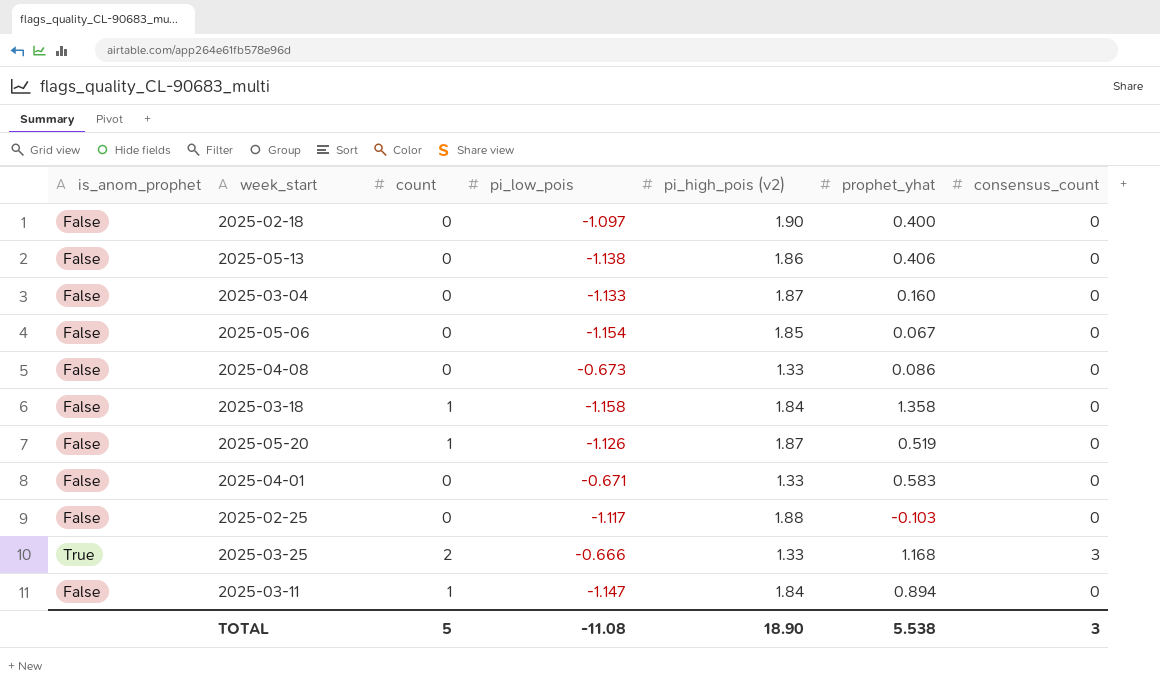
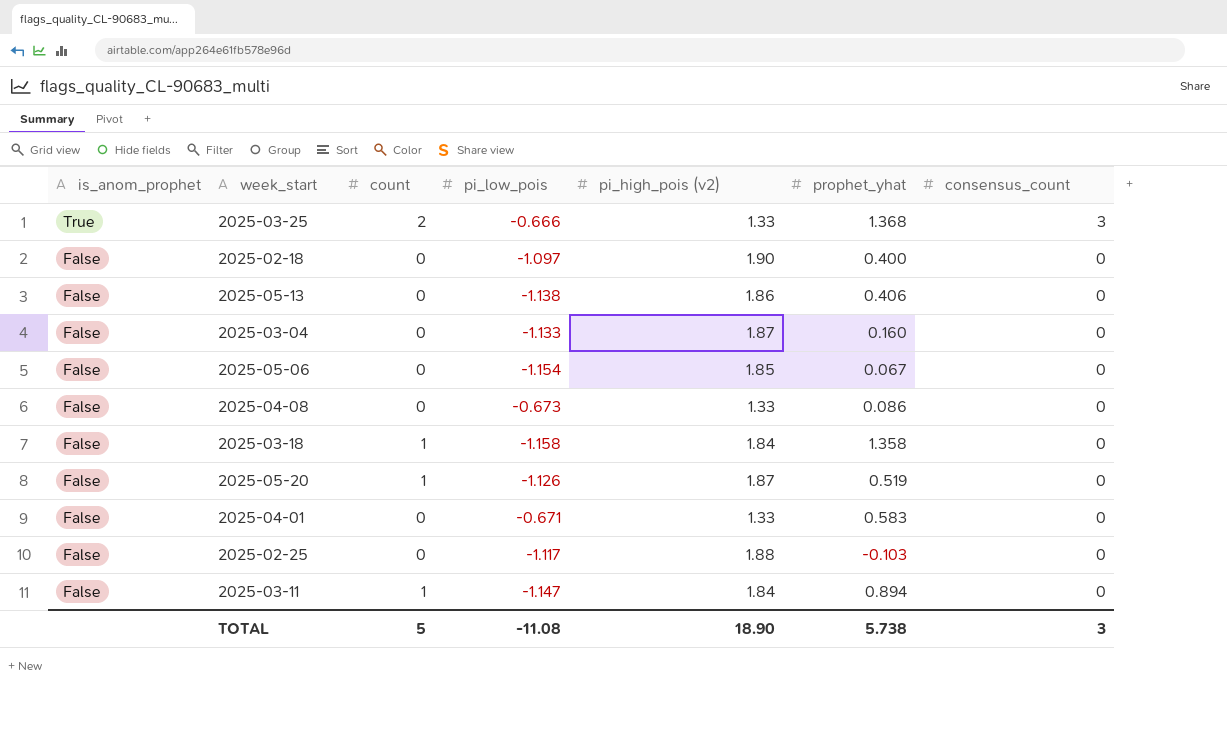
row order: none -> is_anom_prophet descending
2025-03-25 | prophet_yhat: 1.168 -> 1.368
TOTAL | prophet_yhat: 5.538 -> 5.738

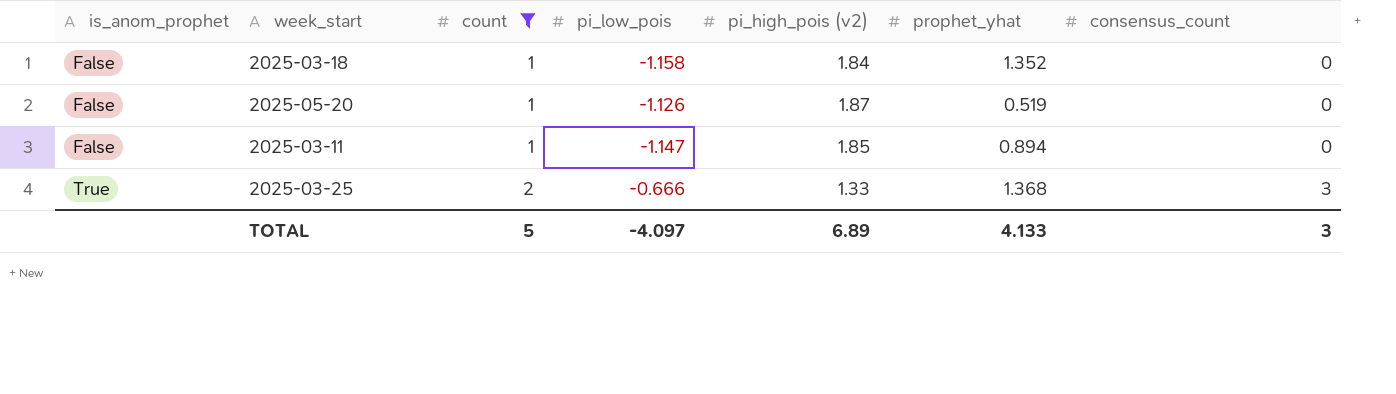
filter: none -> count != 0
row order: is_anom_prophet descending -> is_anom_prophet ascending
2025-03-18 | prophet_yhat: 1.358 -> 1.352
2025-03-11 | pi_high_pois (v2): 1.84 -> 1.85
TOTAL | pi_low_pois: -11.08 -> -4.097
TOTAL | pi_high_pois (v2): 18.90 -> 6.89
TOTAL | prophet_yhat: 5.738 -> 4.133

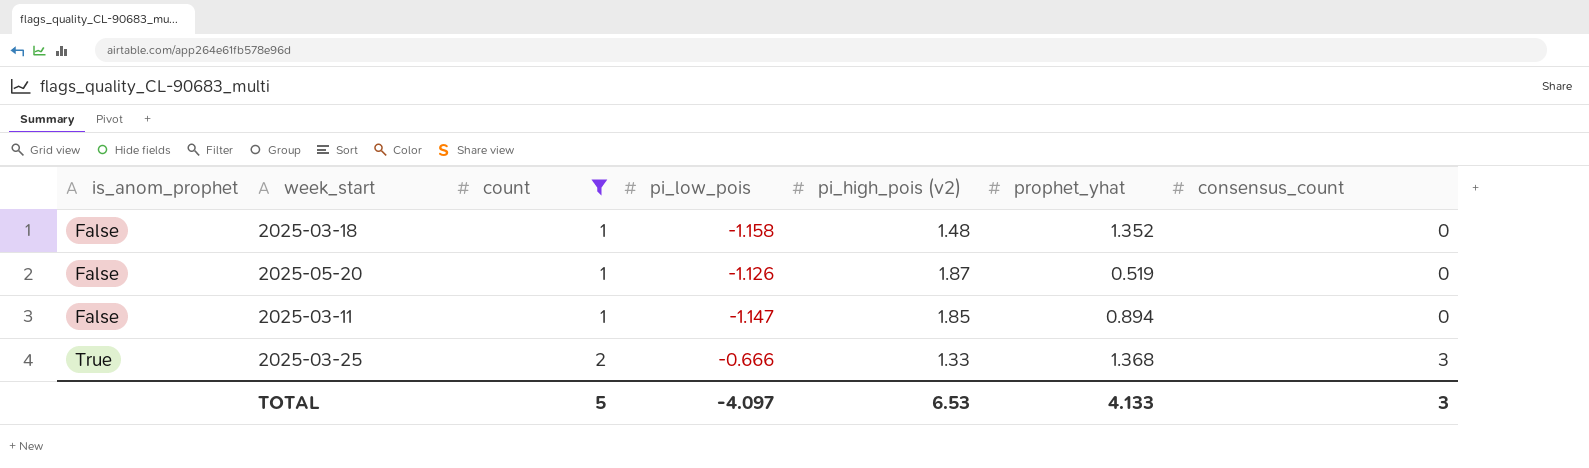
2025-03-18 | pi_high_pois (v2): 1.84 -> 1.48
TOTAL | pi_high_pois (v2): 6.89 -> 6.53

